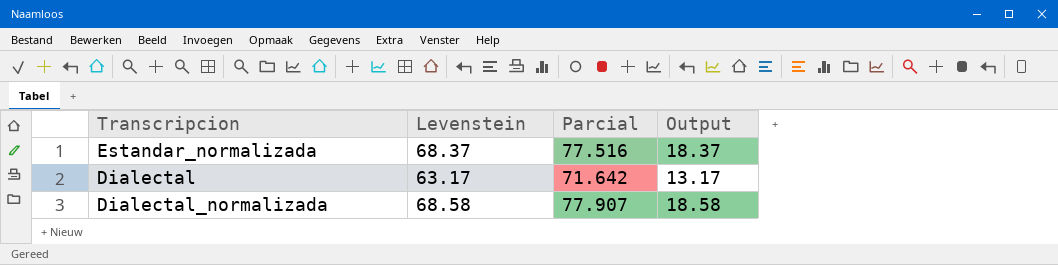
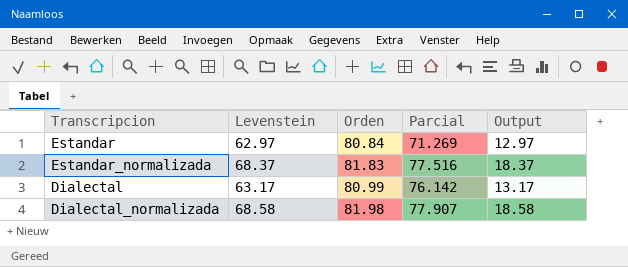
column Orden | position: none -> 3
row Estandar: none -> 62.97 | 80.84 | 71.269 | 12.97
Dialectal | Parcial: 71.642 -> 76.142

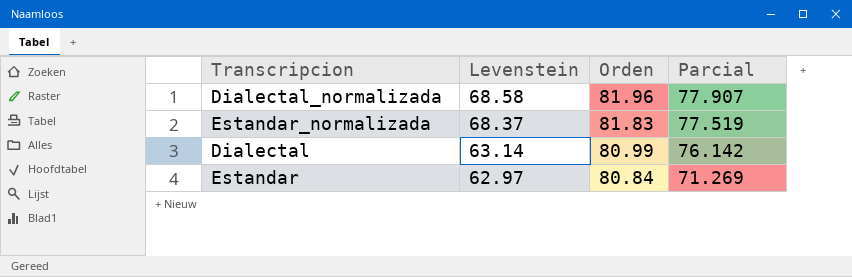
row order: none -> Levenstein descending
column Output | formula: [Levenstein] - 50 -> none
Dialectal_normalizada | Orden: 81.98 -> 81.96
Estandar_normalizada | Parcial: 77.516 -> 77.519
Dialectal | Levenstein: 63.17 -> 63.14

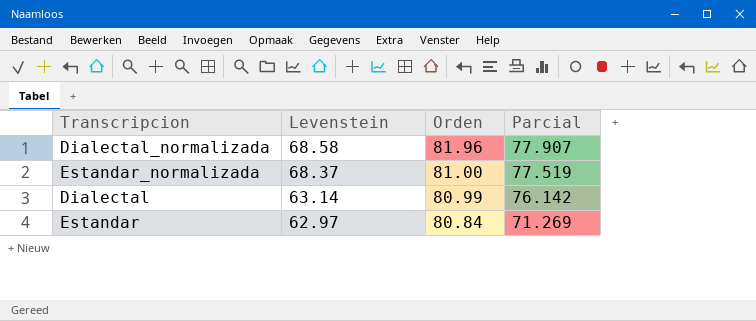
Estandar_normalizada | Orden: 81.83 -> 81.00

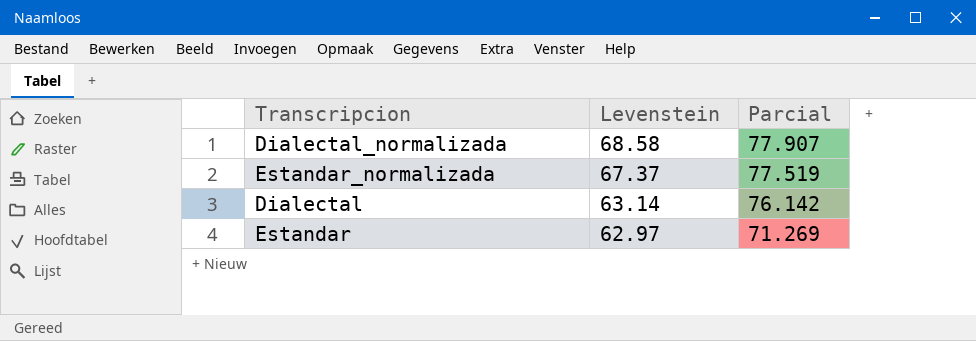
column Orden | position: 3 -> none
Estandar_normalizada | Levenstein: 68.37 -> 67.37

